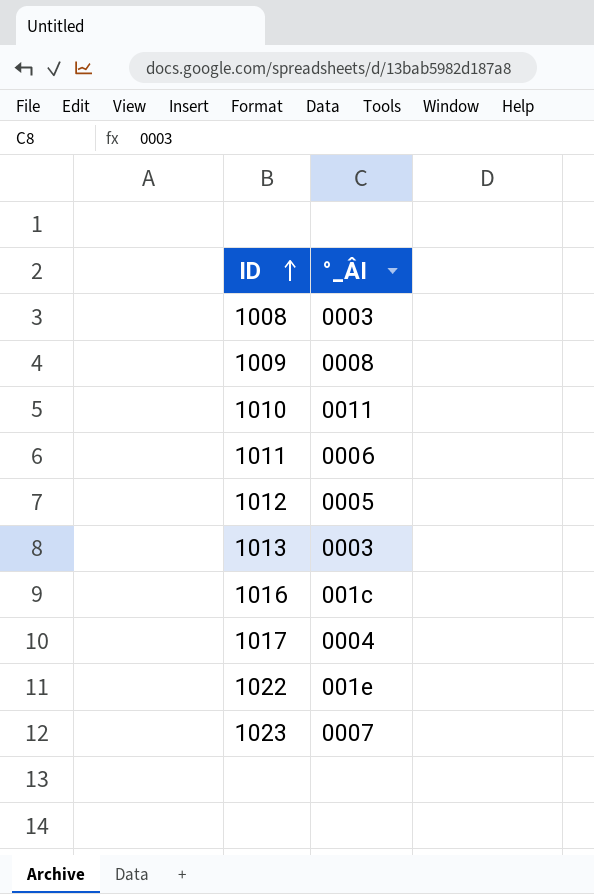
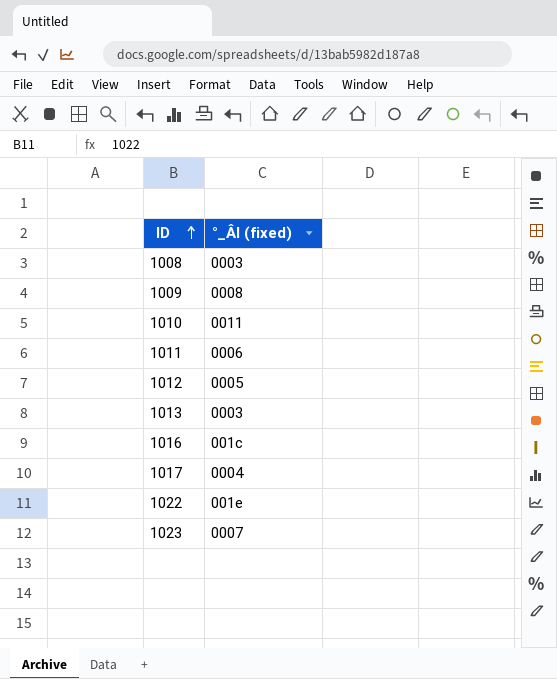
column name: °_ÂI -> °_ÂI (fixed)

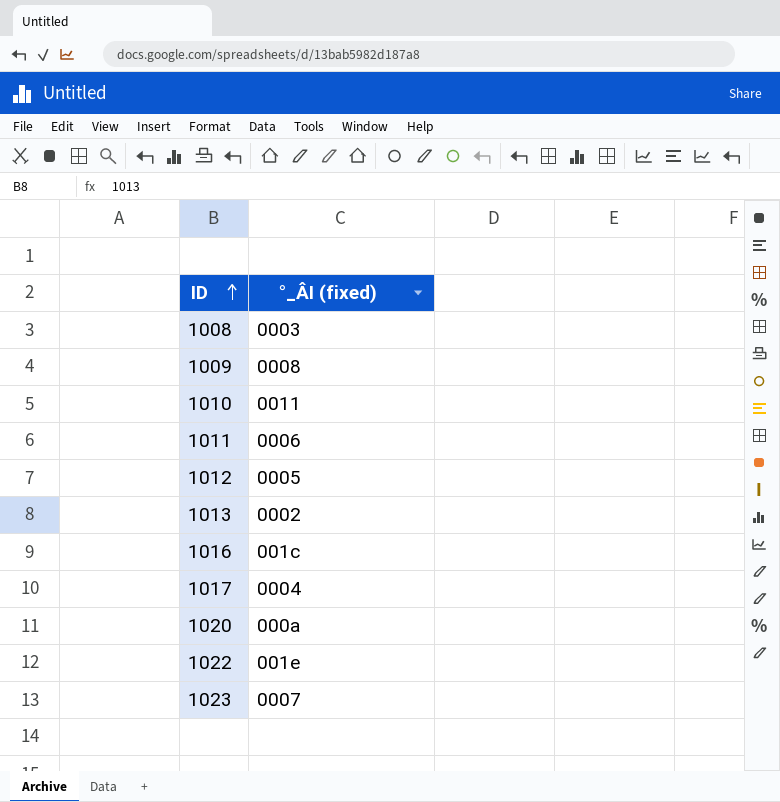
1013 | °_ÂI (fixed): 0003 -> 0002
row 1020: none -> 000a

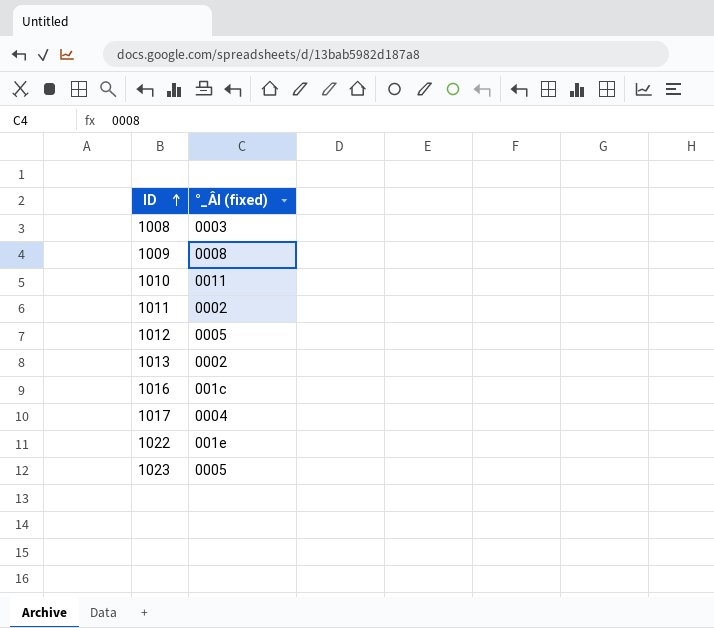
row 1020: 000a -> none
1011 | °_ÂI (fixed): 0006 -> 0002
1023 | °_ÂI (fixed): 0007 -> 0005

